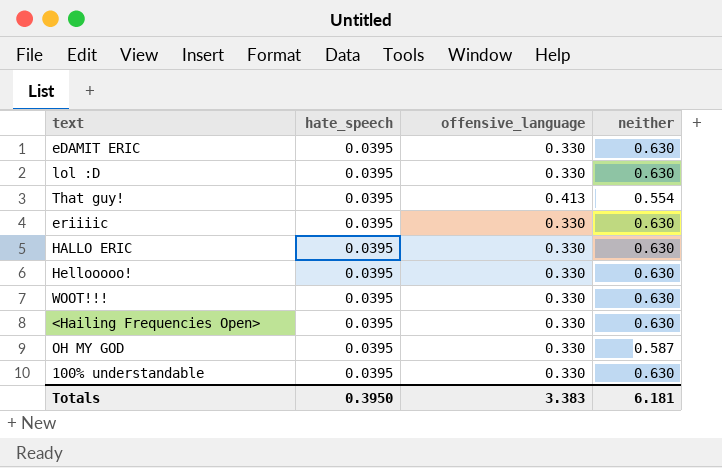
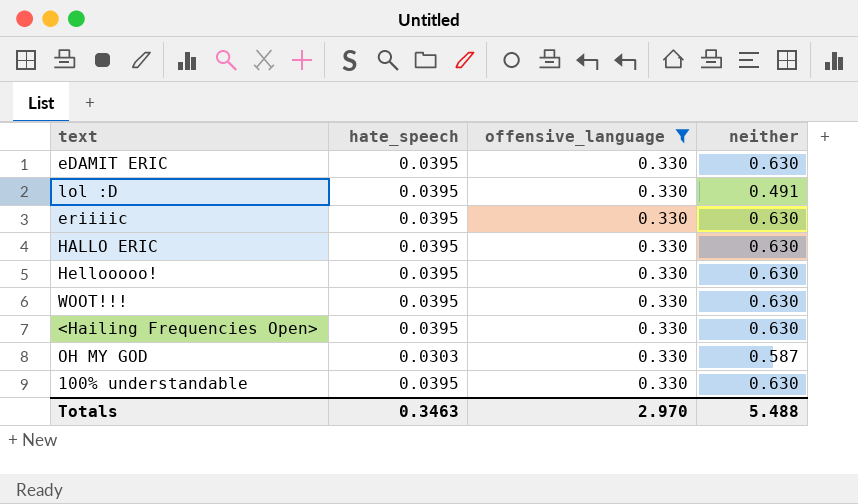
filter: none -> offensive_language = 0.330
lol :D | neither: 0.630 -> 0.491
OH MY GOD | hate_speech: 0.0395 -> 0.0303
Totals | hate_speech: 0.3950 -> 0.3463
Totals | offensive_language: 3.383 -> 2.970
Totals | neither: 6.181 -> 5.488

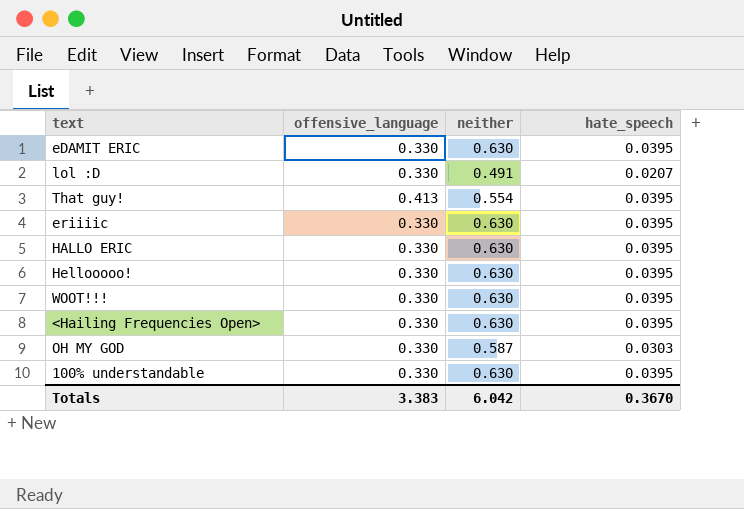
filter: offensive_language = 0.330 -> none
column hate_speech | position: 2 -> 4
lol :D | hate_speech: 0.0395 -> 0.0207
Totals | offensive_language: 2.970 -> 3.383
Totals | neither: 5.488 -> 6.042
Totals | hate_speech: 0.3463 -> 0.3670

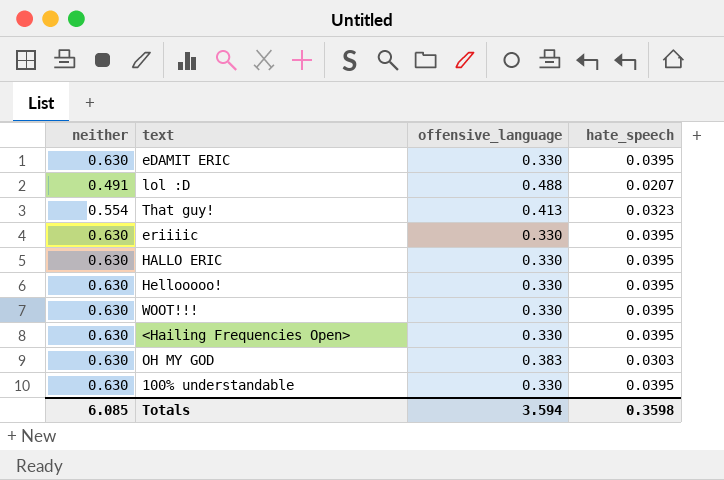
column neither | position: 3 -> 1
lol :D | offensive_language: 0.330 -> 0.488
That guy! | hate_speech: 0.0395 -> 0.0323
OH MY GOD | neither: 0.587 -> 0.630
OH MY GOD | offensive_language: 0.330 -> 0.383
Totals | neither: 6.042 -> 6.085
Totals | offensive_language: 3.383 -> 3.594
Totals | hate_speech: 0.3670 -> 0.3598

